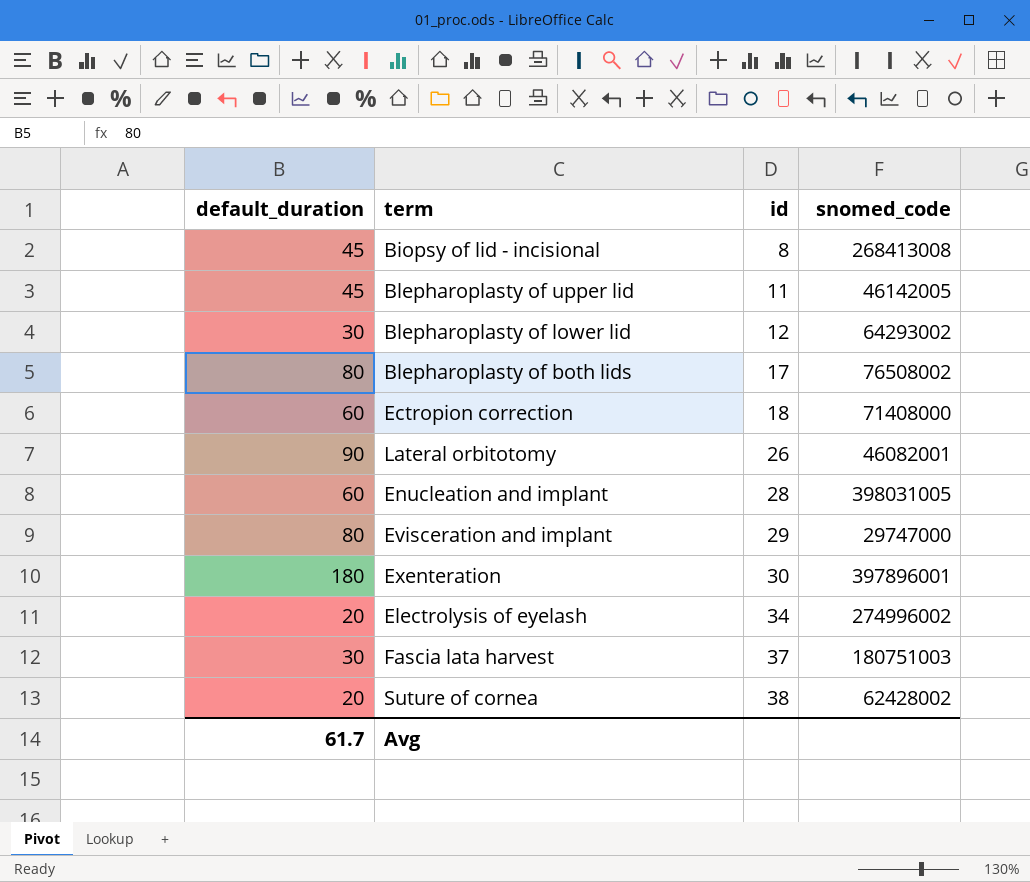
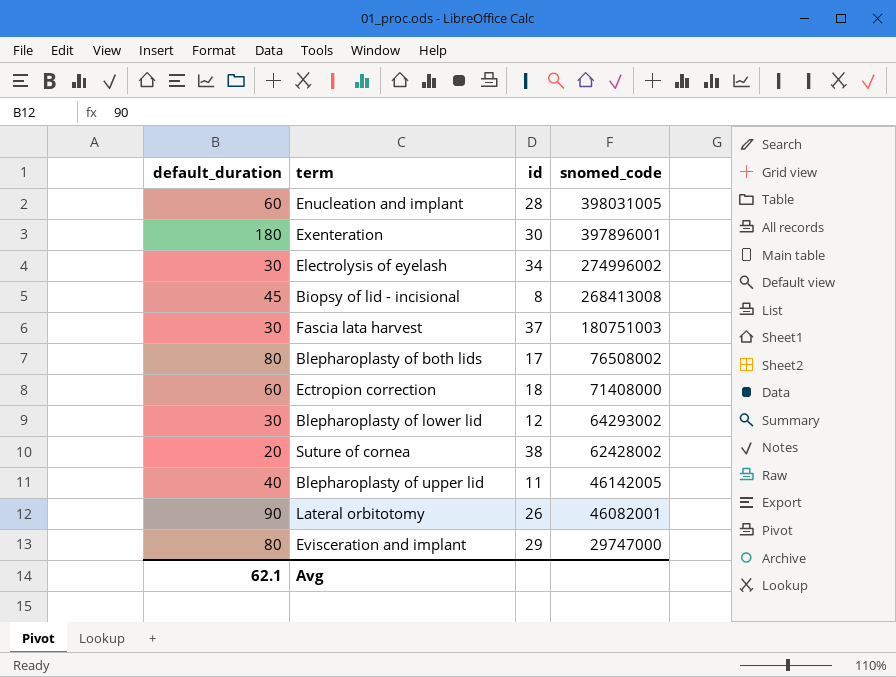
row order: id ascending -> snomed_code descending
Electrolysis of eyelash | default_duration: 20 -> 30
Blepharoplasty of upper lid | default_duration: 45 -> 40
Avg | default_duration: 61.7 -> 62.1

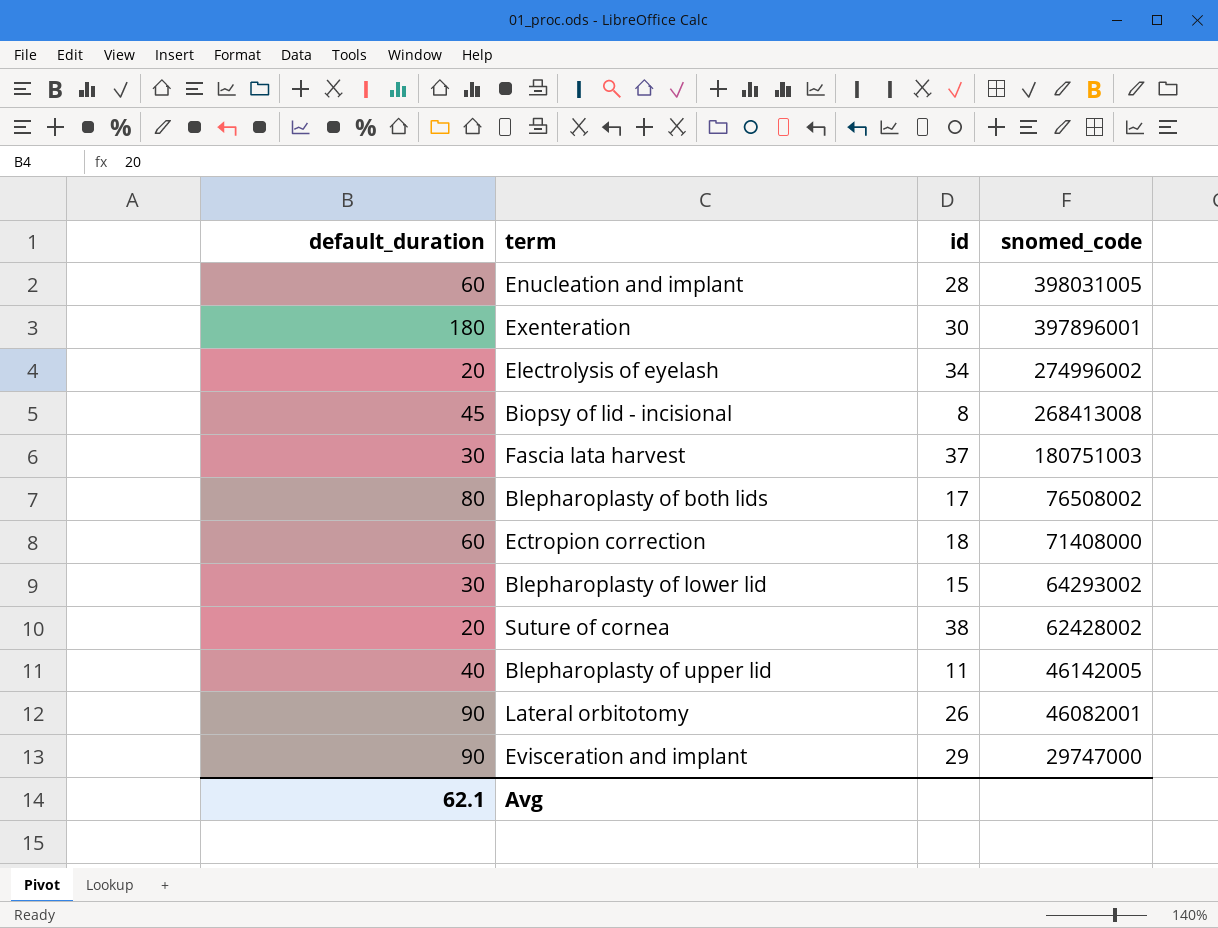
Electrolysis of eyelash | default_duration: 30 -> 20
Blepharoplasty of lower lid | id: 12 -> 15
Evisceration and implant | default_duration: 80 -> 90

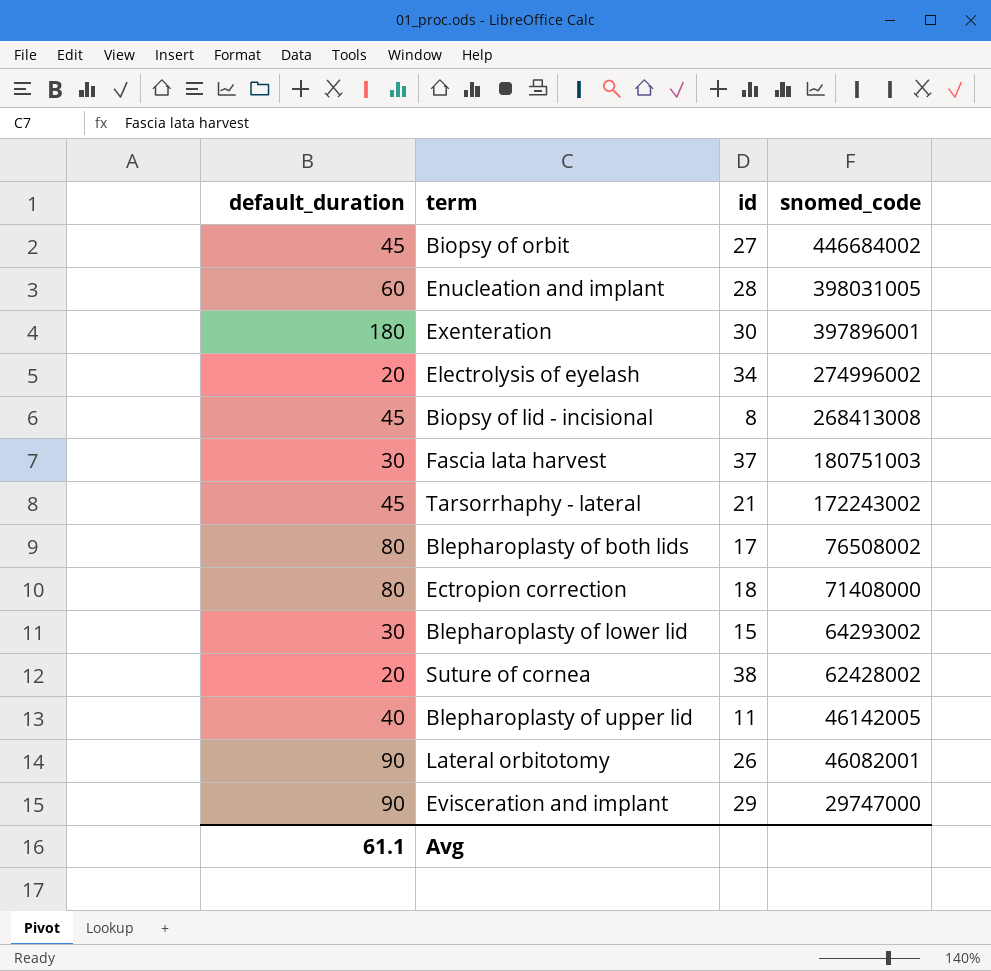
row Biopsy of orbit: none -> 45 | 27 | 446684002
row Tarsorrhaphy - lateral: none -> 45 | 21 | 172243002
Ectropion correction | default_duration: 60 -> 80
Avg | default_duration: 62.1 -> 61.1

